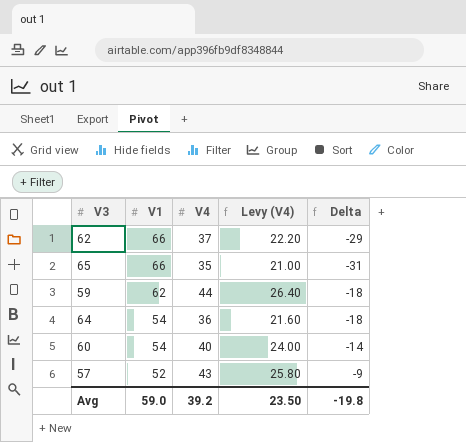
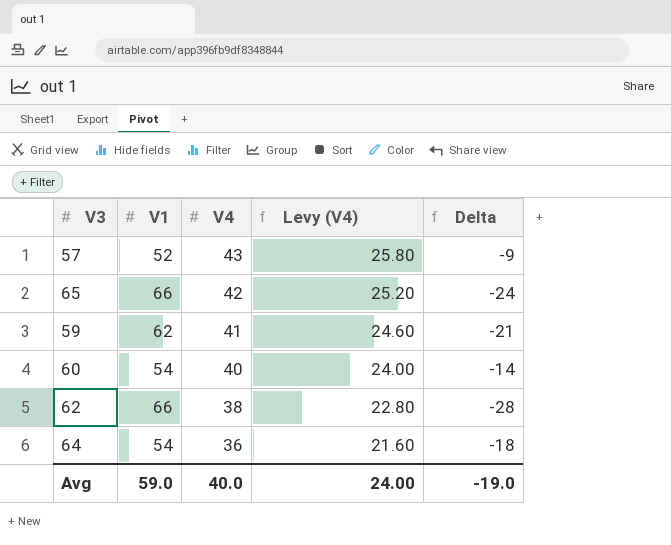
row order: V1 descending -> V4 descending
65 | V4: 35 -> 42
65 | Levy (V4): 21.00 -> 25.20
65 | Delta: -31 -> -24
59 | V4: 44 -> 41
59 | Levy (V4): 26.40 -> 24.60
59 | Delta: -18 -> -21
62 | V4: 37 -> 38
62 | Levy (V4): 22.20 -> 22.80
62 | Delta: -29 -> -28
Avg | V4: 39.2 -> 40.0
Avg | Levy (V4): 23.50 -> 24.00
Avg | Delta: -19.8 -> -19.0

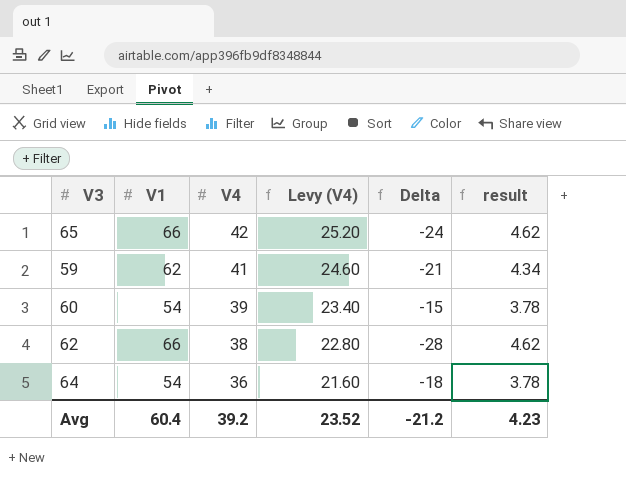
column result | formula: none -> [V1] * 0.07
row 57: 52 | 43 | 25.80 | -9 -> none
60 | V4: 40 -> 39
60 | Levy (V4): 24.00 -> 23.40
60 | Delta: -14 -> -15
Avg | V1: 59.0 -> 60.4
Avg | V4: 40.0 -> 39.2
Avg | Levy (V4): 24.00 -> 23.52
Avg | Delta: -19.0 -> -21.2

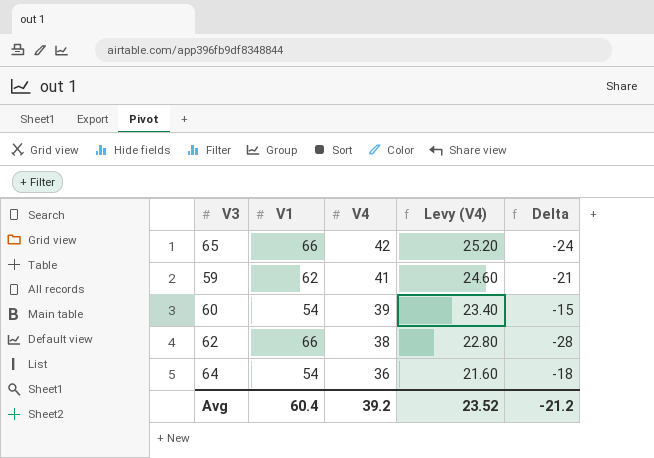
column result | formula: [V1] * 0.07 -> none

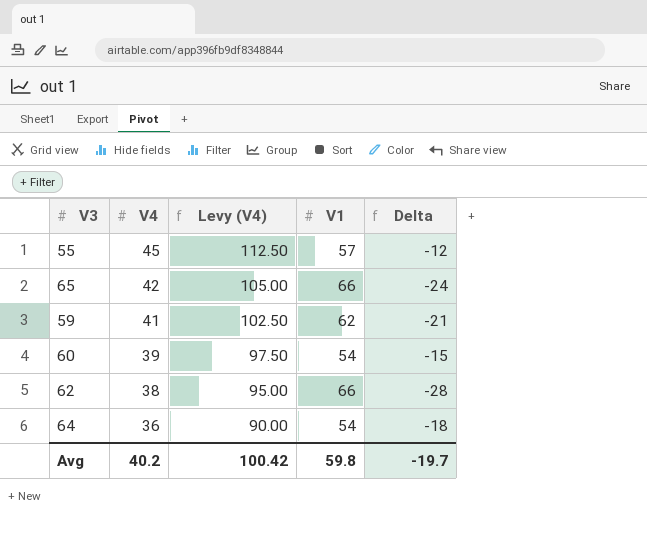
column Levy (V4) | formula: [V4] * 0.6 -> [V4] * 2.5
column V1 | position: 2 -> 4
row 55: none -> 45 | 112.50 | 57 | -12
Avg | V4: 39.2 -> 40.2
Avg | Levy (V4): 23.52 -> 100.42
Avg | V1: 60.4 -> 59.8
Avg | Delta: -21.2 -> -19.7

